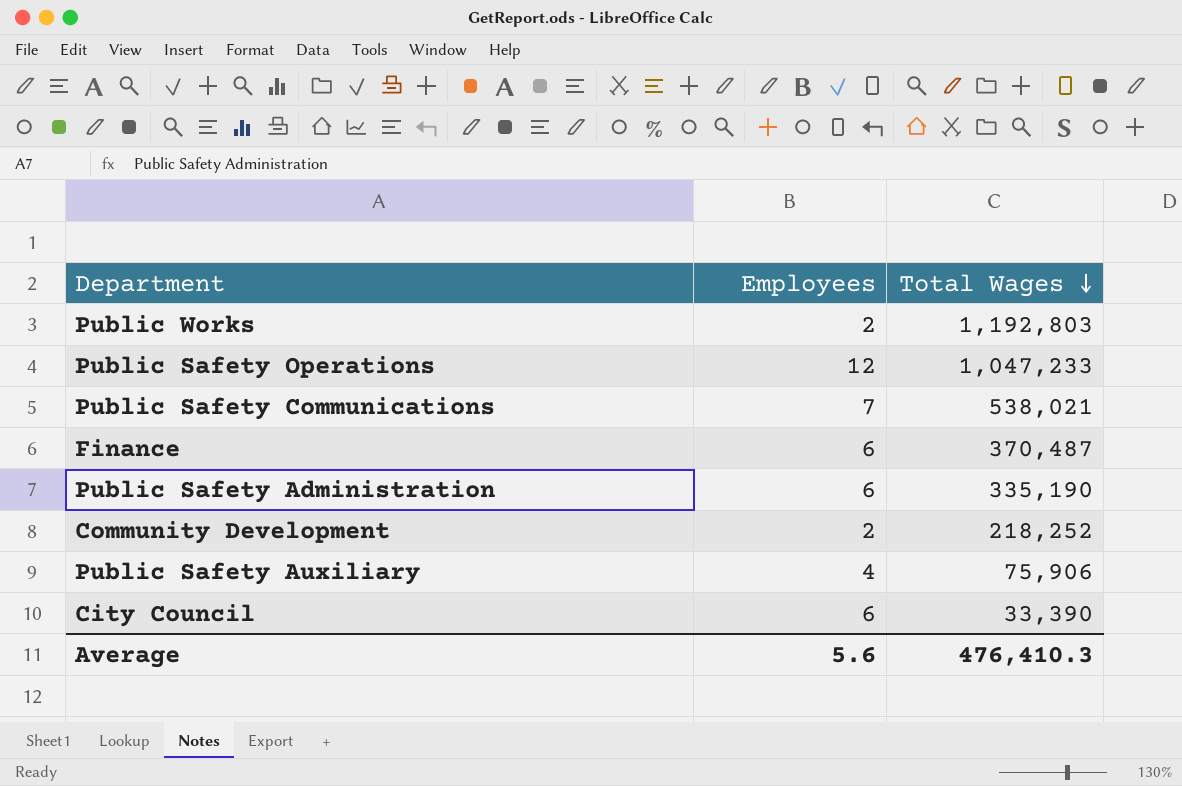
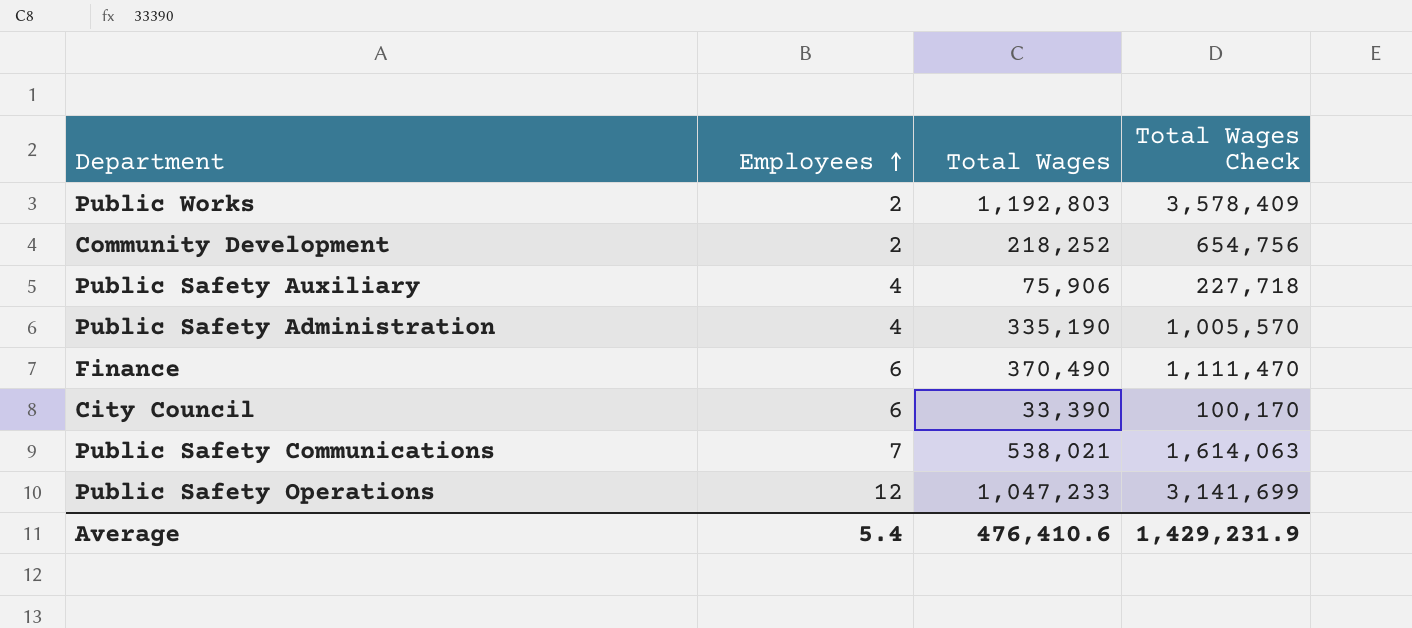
row order: Total Wages descending -> Employees ascending
column Total Wages Check | formula: none -> [Total Wages] * 3
Public Safety Administration | Employees: 6 -> 4
Finance | Total Wages: 370,487 -> 370,490
Average | Employees: 5.6 -> 5.4
Average | Total Wages: 476,410.3 -> 476,410.6

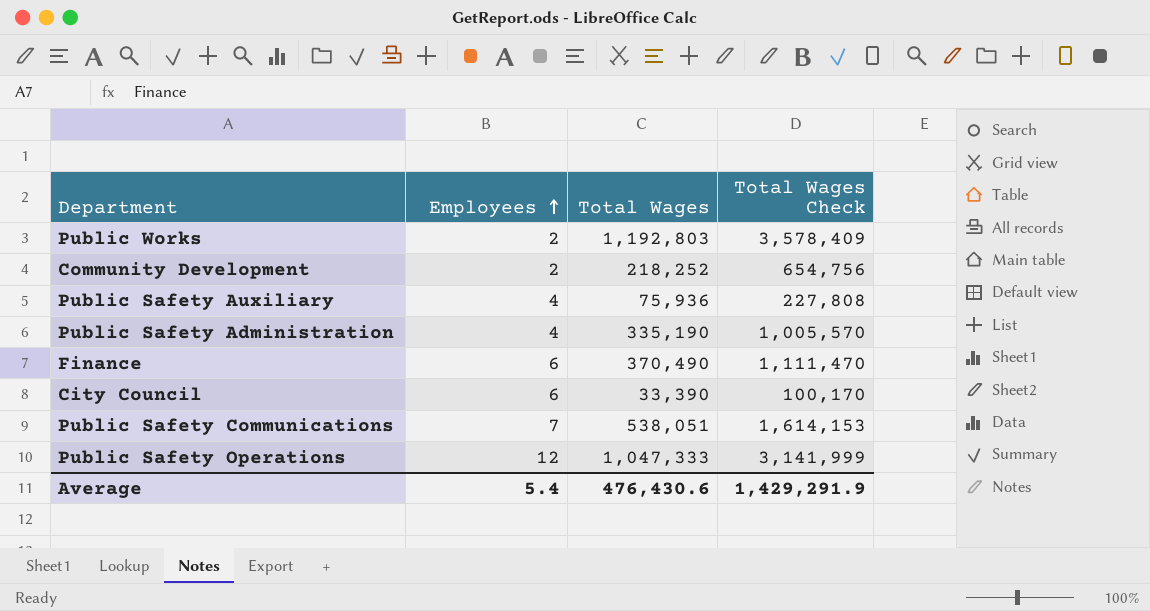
Public Safety Auxiliary | Total Wages: 75,906 -> 75,936
Public Safety Auxiliary | Total Wages Check: 227,718 -> 227,808
Public Safety Communications | Total Wages: 538,021 -> 538,051
Public Safety Communications | Total Wages Check: 1,614,063 -> 1,614,153
Public Safety Operations | Total Wages: 1,047,233 -> 1,047,333
Public Safety Operations | Total Wages Check: 3,141,699 -> 3,141,999
Average | Total Wages: 476,410.6 -> 476,430.6
Average | Total Wages Check: 1,429,231.9 -> 1,429,291.9

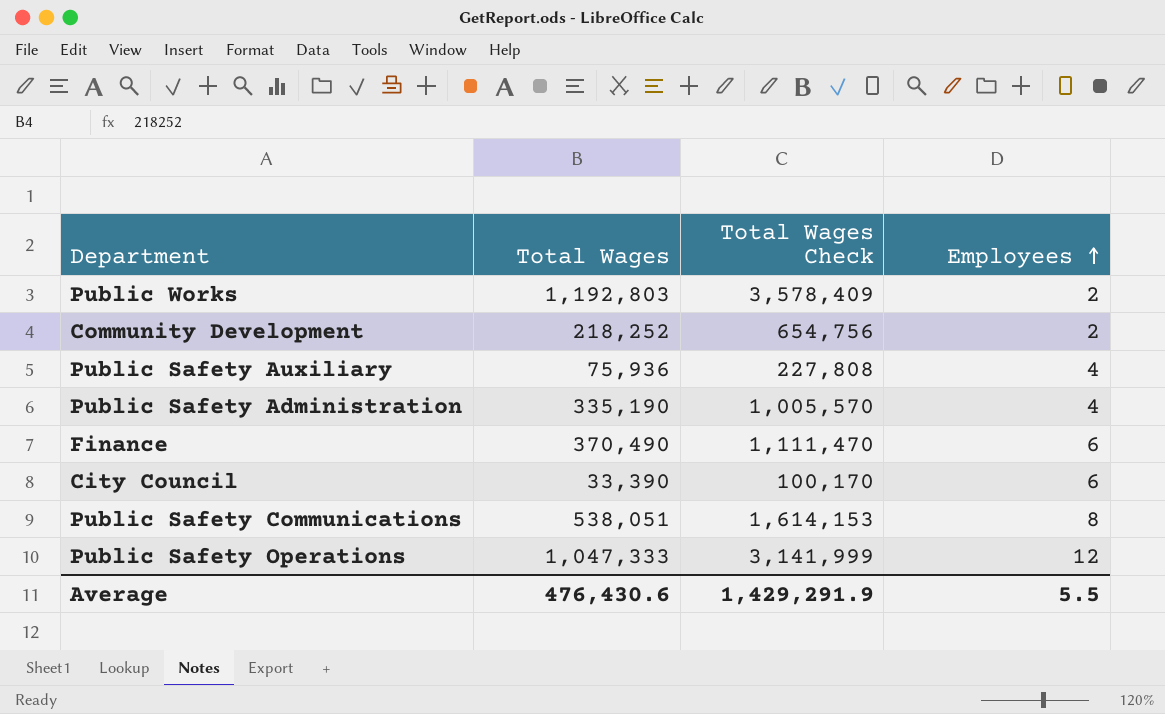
column Employees | position: 2 -> 4
Public Safety Communications | Employees: 7 -> 8
Average | Employees: 5.4 -> 5.5

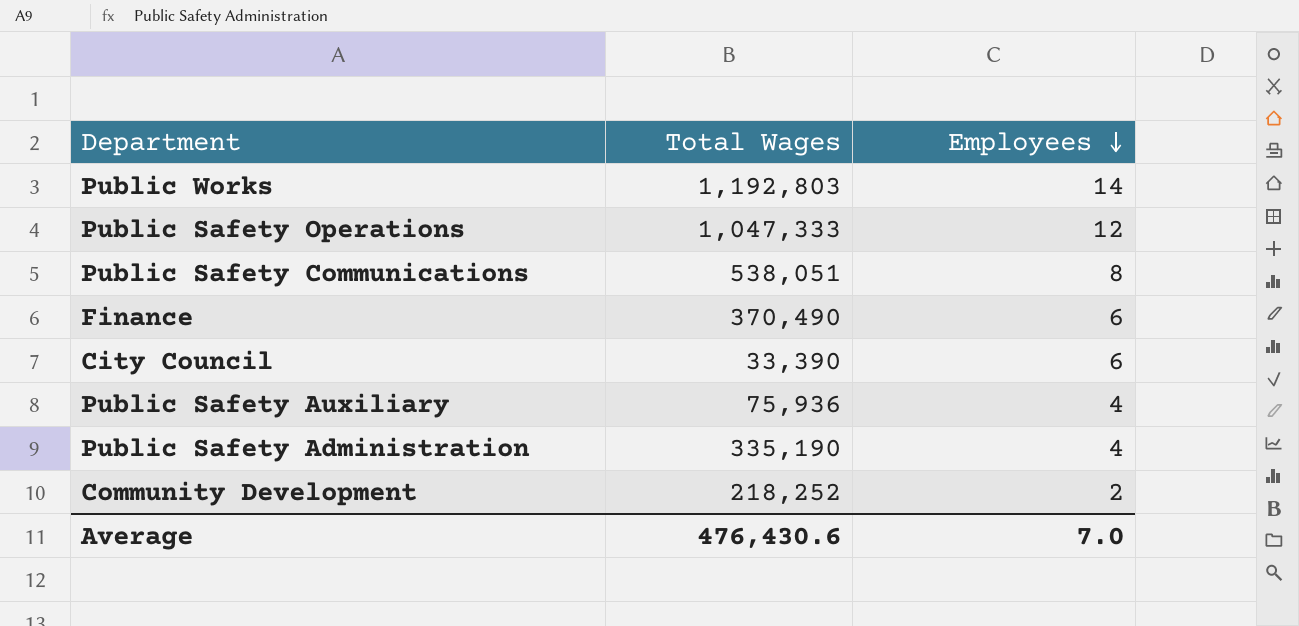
row order: Employees ascending -> Employees descending
column Total Wages Check | formula: [Total Wages] * 3 -> none
Public Works | Employees: 2 -> 14
Average | Employees: 5.5 -> 7.0

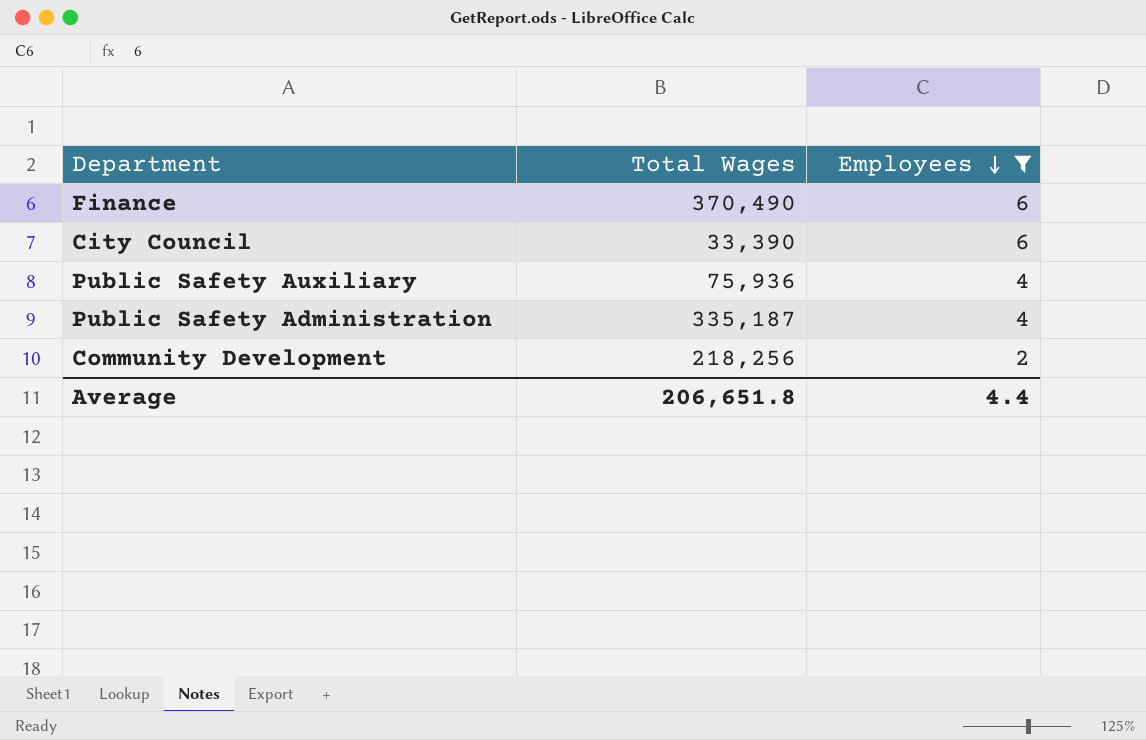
filter: none -> Employees <= 6
Public Safety Administration | Total Wages: 335,190 -> 335,187
Community Development | Total Wages: 218,252 -> 218,256
Average | Total Wages: 476,430.6 -> 206,651.8
Average | Employees: 7.0 -> 4.4

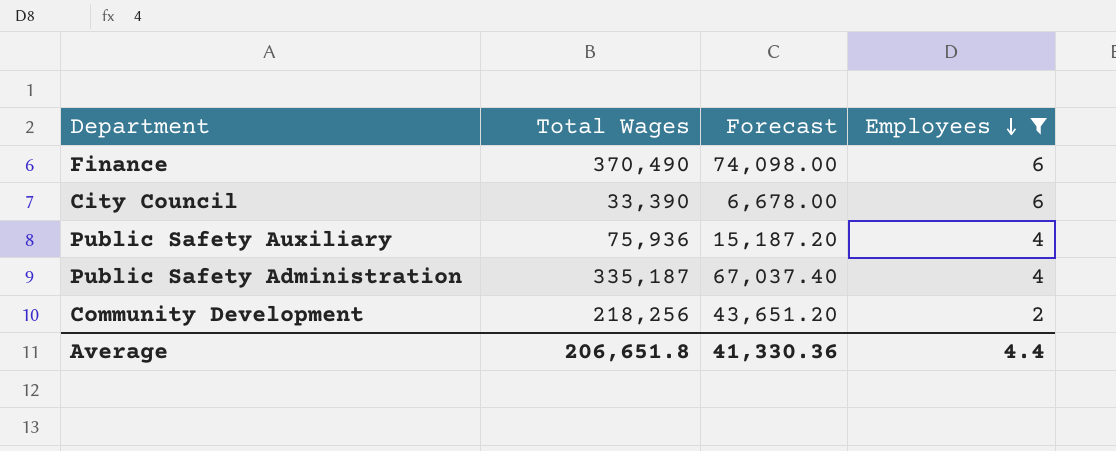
column Forecast | formula: none -> [Total Wages] * 0.2

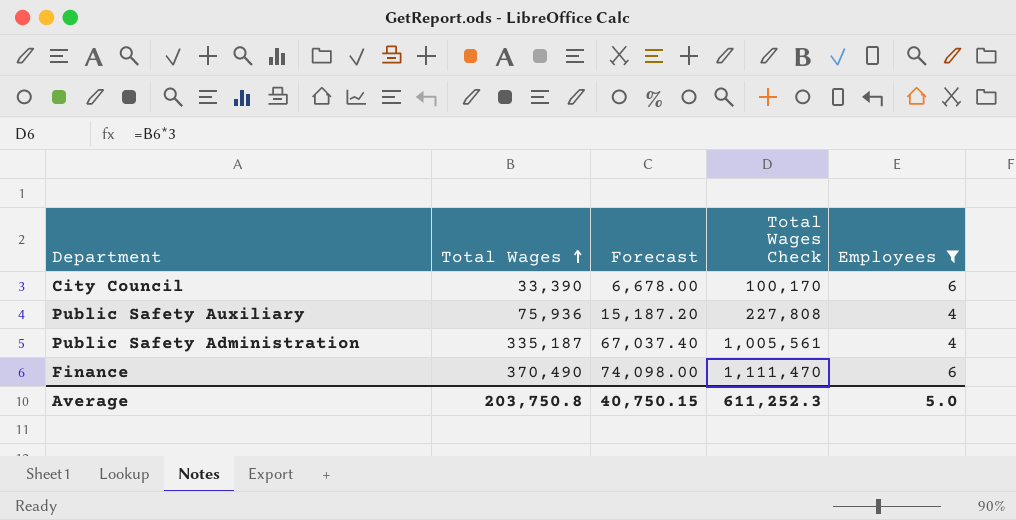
row order: Employees descending -> Total Wages ascending
column Total Wages Check | formula: none -> [Total Wages] * 3
row Community Development: 218,256 | 43,651.20 | 2 -> none
Average | Total Wages: 206,651.8 -> 203,750.8
Average | Forecast: 41,330.36 -> 40,750.15
Average | Employees: 4.4 -> 5.0

